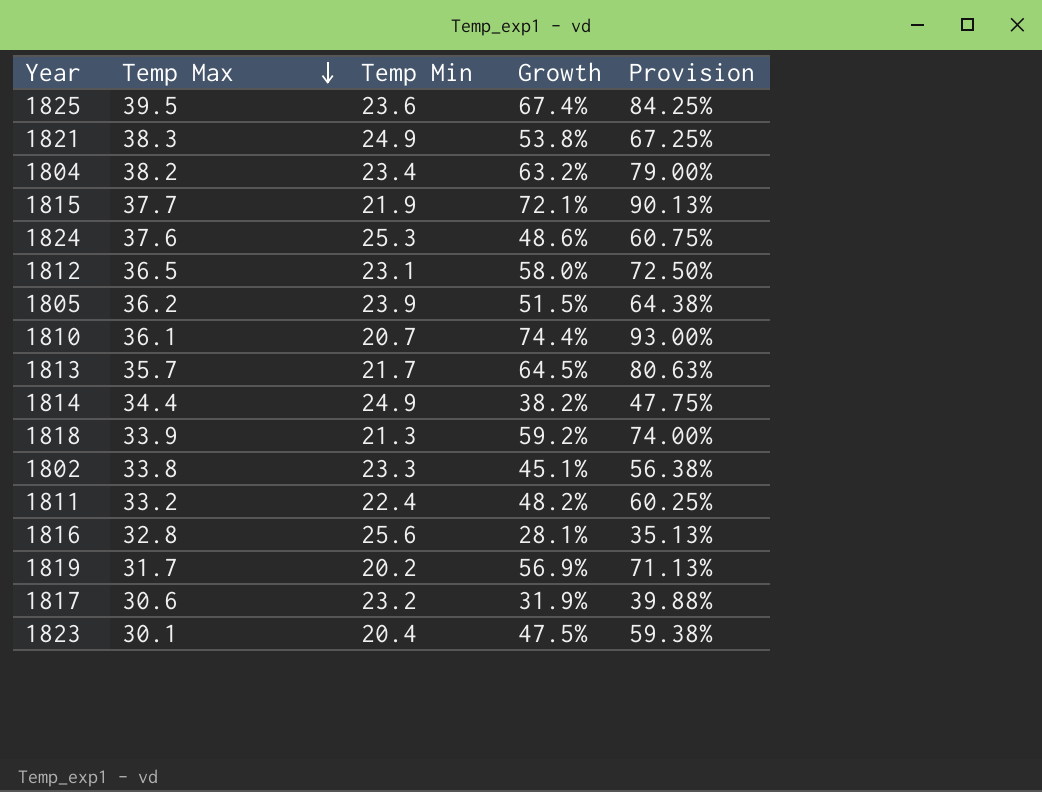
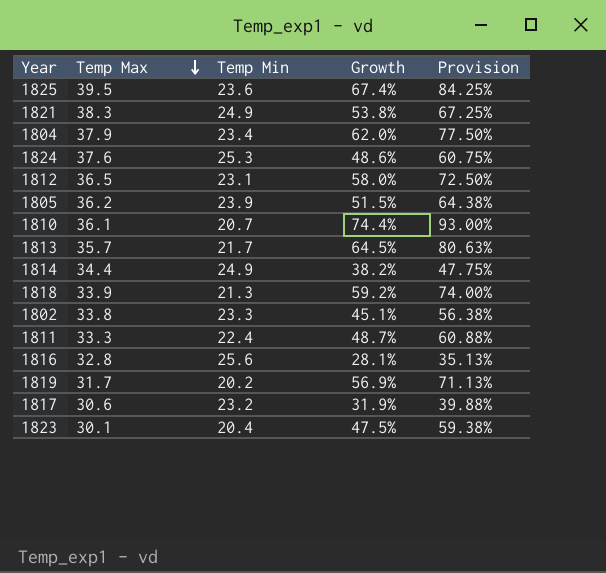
row 1815: 37.7 | 21.9 | 72.1% | 90.13% -> none
1804 | Temp Max: 38.2 -> 37.9
1804 | Growth: 63.2% -> 62.0%
1804 | Provision: 79.00% -> 77.50%
1811 | Temp Max: 33.2 -> 33.3
1811 | Growth: 48.2% -> 48.7%
1811 | Provision: 60.25% -> 60.88%

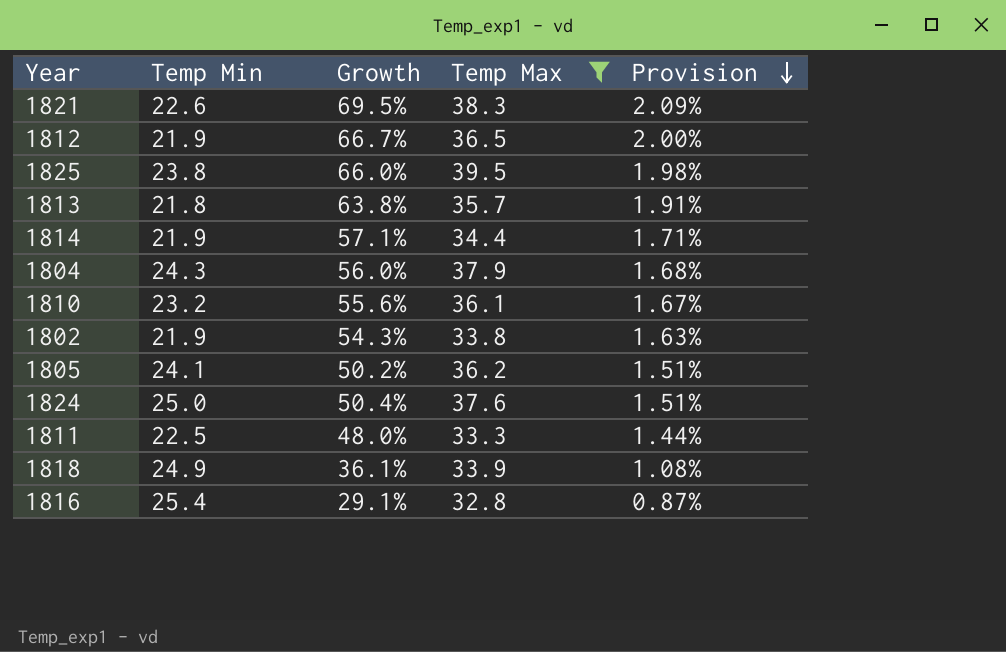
filter: none -> Temp Max >= 32.8
row order: Temp Max descending -> Provision descending
column Temp Max | position: 2 -> 4
column Provision | formula: [Growth] * 1.25 -> [Growth] * 0.03
1821 | Temp Min: 24.9 -> 22.6
1821 | Growth: 53.8% -> 69.5%
1812 | Temp Min: 23.1 -> 21.9
1812 | Growth: 58.0% -> 66.7%
1825 | Temp Min: 23.6 -> 23.8
1825 | Growth: 67.4% -> 66.0%
1813 | Temp Min: 21.7 -> 21.8
1813 | Growth: 64.5% -> 63.8%
1814 | Temp Min: 24.9 -> 21.9
1814 | Growth: 38.2% -> 57.1%
1804 | Temp Min: 23.4 -> 24.3
1804 | Growth: 62.0% -> 56.0%
1810 | Temp Min: 20.7 -> 23.2
1810 | Growth: 74.4% -> 55.6%
1802 | Temp Min: 23.3 -> 21.9
1802 | Growth: 45.1% -> 54.3%
1805 | Temp Min: 23.9 -> 24.1
1805 | Growth: 51.5% -> 50.2%
1824 | Temp Min: 25.3 -> 25.0
1824 | Growth: 48.6% -> 50.4%
1811 | Temp Min: 22.4 -> 22.5
1811 | Growth: 48.7% -> 48.0%
1818 | Temp Min: 21.3 -> 24.9
1818 | Growth: 59.2% -> 36.1%
1816 | Temp Min: 25.6 -> 25.4
1816 | Growth: 28.1% -> 29.1%

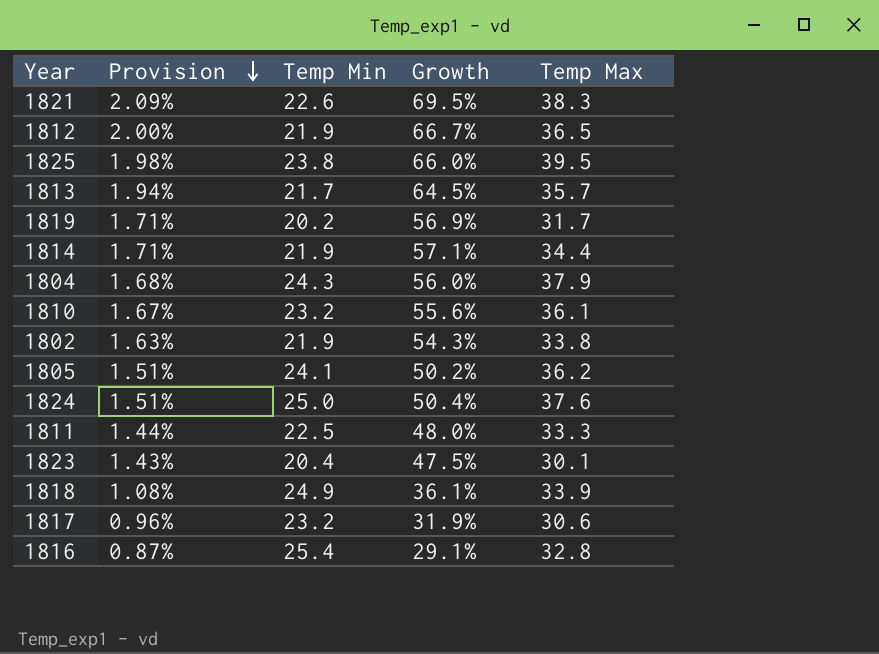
filter: Temp Max >= 32.8 -> none
column Provision | position: 5 -> 2
1813 | Provision: 1.91% -> 1.94%
1813 | Temp Min: 21.8 -> 21.7
1813 | Growth: 63.8% -> 64.5%

